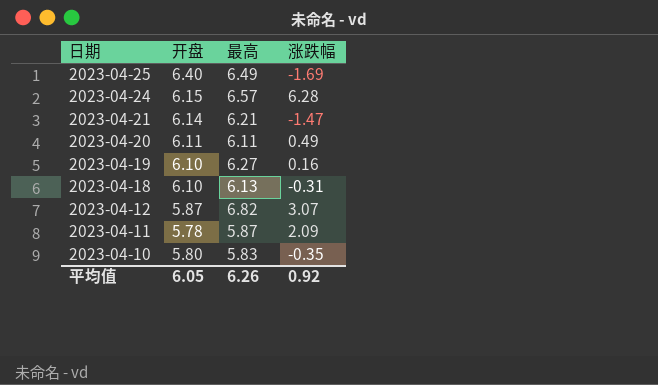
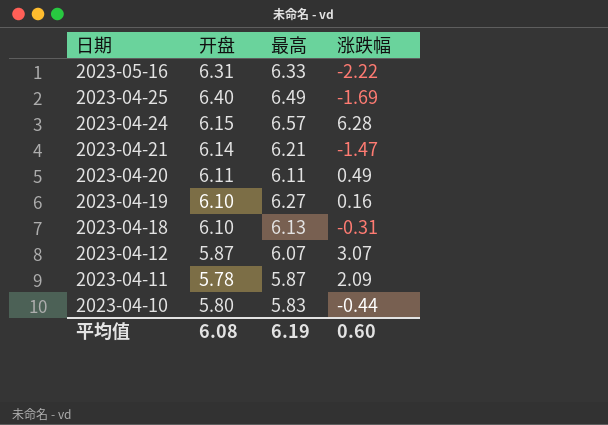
row 2023-05-16: none -> 6.31 | 6.33 | -2.22
2023-04-12 | 最高: 6.82 -> 6.07
2023-04-10 | 涨跌幅: -0.35 -> -0.44
平均值 | 开盘: 6.05 -> 6.08
平均值 | 最高: 6.26 -> 6.19
平均值 | 涨跌幅: 0.92 -> 0.60

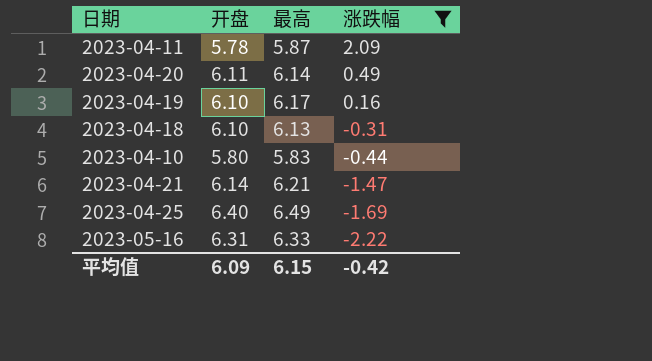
filter: none -> 涨跌幅 <= 2.09
row order: 日期 descending -> 涨跌幅 descending
2023-04-20 | 最高: 6.11 -> 6.14
2023-04-19 | 最高: 6.27 -> 6.17
平均值 | 开盘: 6.08 -> 6.09
平均值 | 最高: 6.19 -> 6.15
平均值 | 涨跌幅: 0.60 -> -0.42

